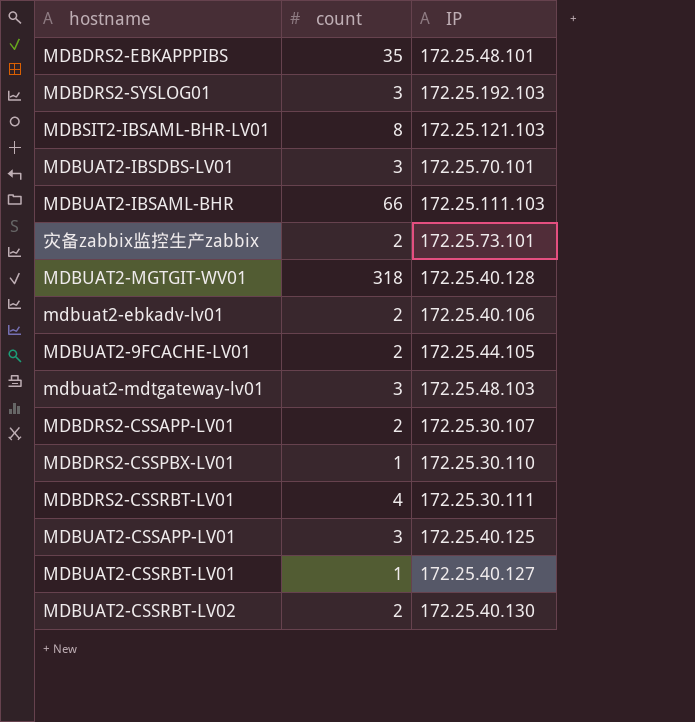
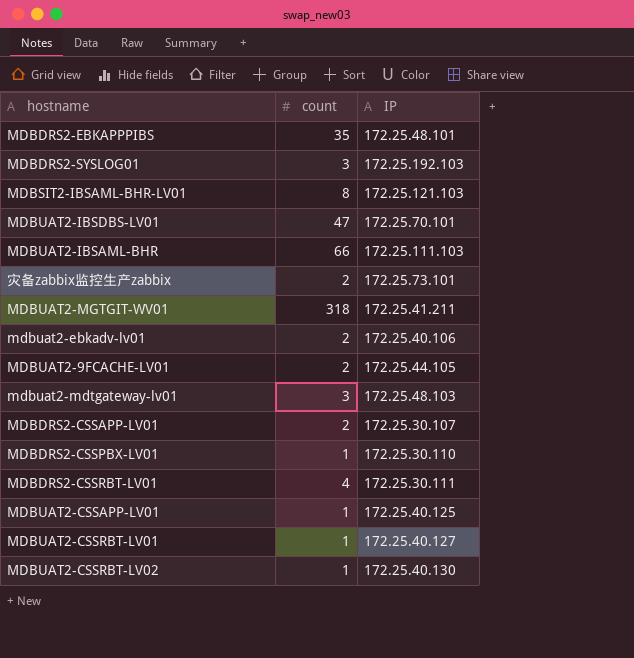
MDBUAT2-IBSDBS-LV01 | count: 3 -> 47
MDBUAT2-MGTGIT-WV01 | IP: 172.25.40.128 -> 172.25.41.211
MDBUAT2-CSSAPP-LV01 | count: 3 -> 1
MDBUAT2-CSSRBT-LV02 | count: 2 -> 1

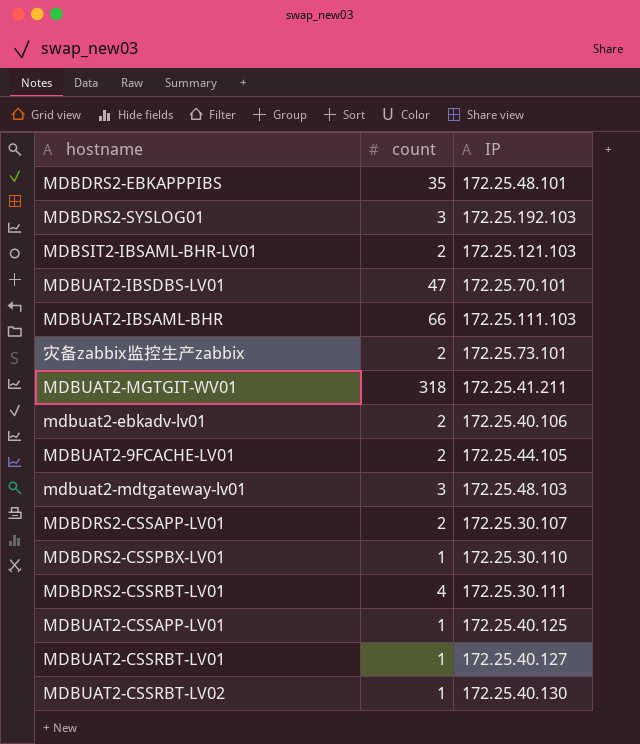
MDBSIT2-IBSAML-BHR-LV01 | count: 8 -> 2

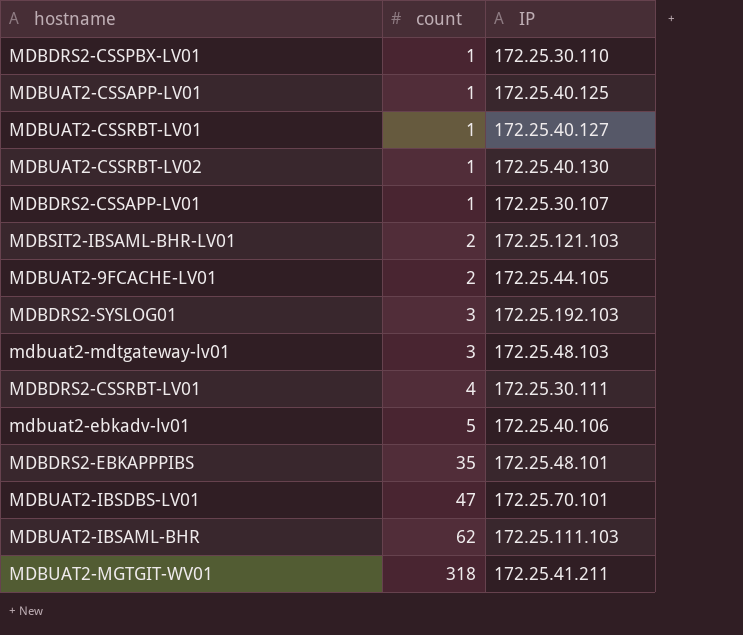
row order: none -> count ascending
row 灾备zabbix监控生产zabbix: 2 | 172.25.73.101 -> none
MDBDRS2-CSSAPP-LV01 | count: 2 -> 1
mdbuat2-ebkadv-lv01 | count: 2 -> 5
MDBUAT2-IBSAML-BHR | count: 66 -> 62

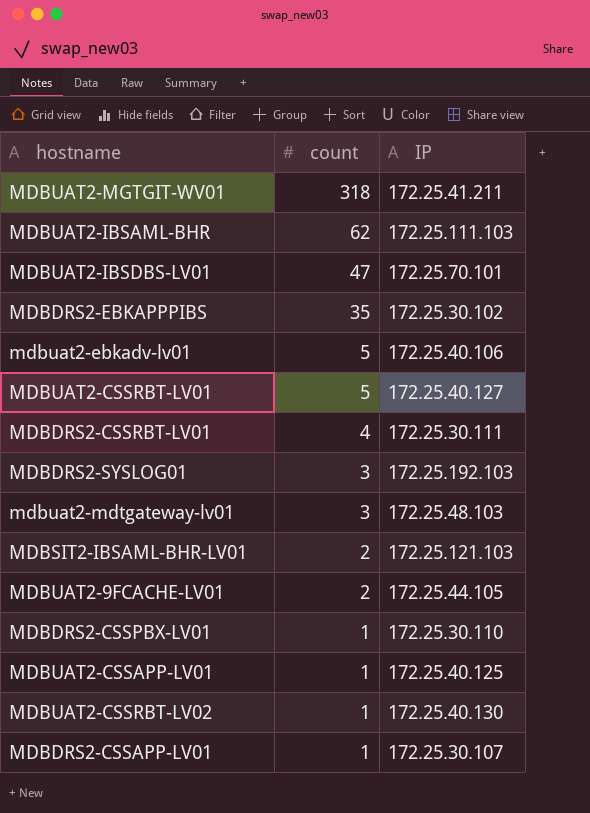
row order: count ascending -> count descending
MDBDRS2-EBKAPPPIBS | IP: 172.25.48.101 -> 172.25.30.102
MDBUAT2-CSSRBT-LV01 | count: 1 -> 5

